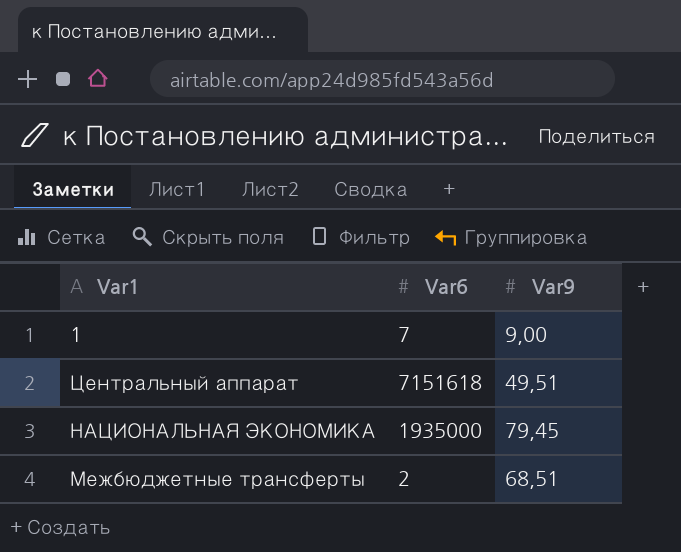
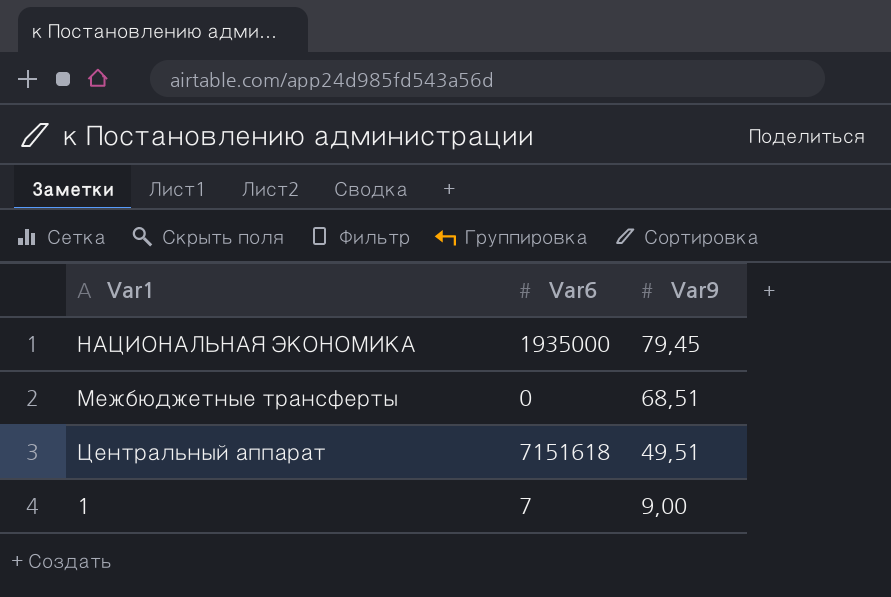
row order: none -> Var9 descending
Межбюджетные трансферты | Var6: 2 -> 0

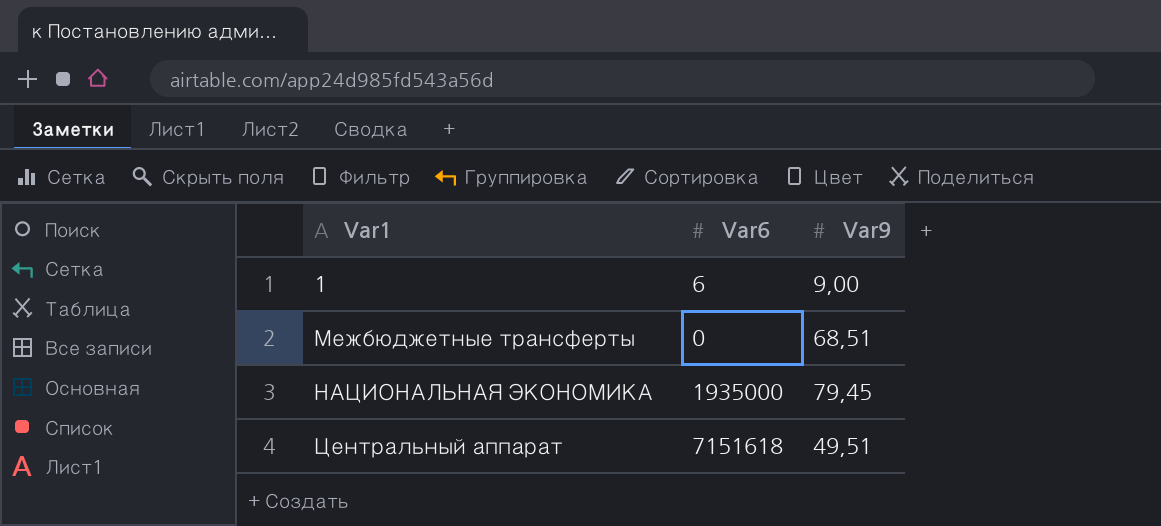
row order: Var9 descending -> Var1 ascending
1 | Var6: 7 -> 6

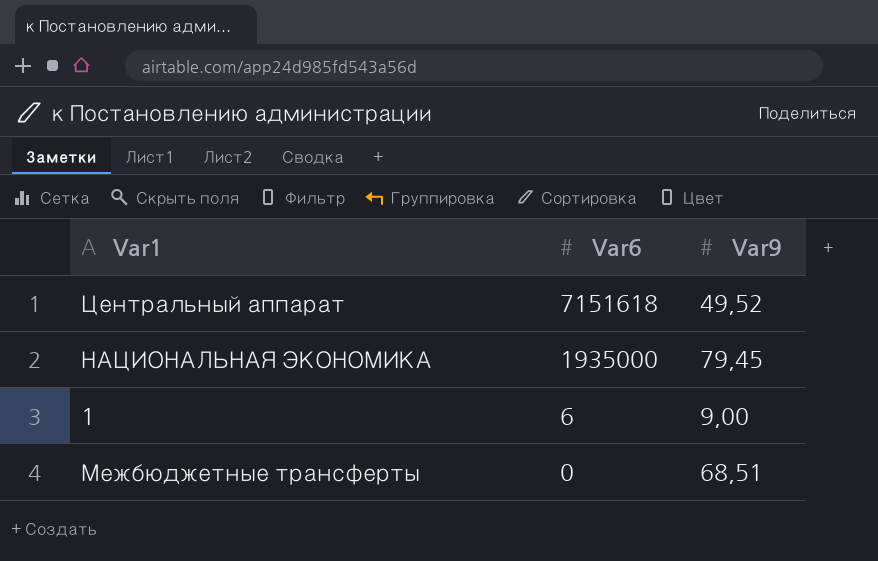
row order: Var1 ascending -> Var6 descending
Центральный аппарат | Var9: 49,51 -> 49,52

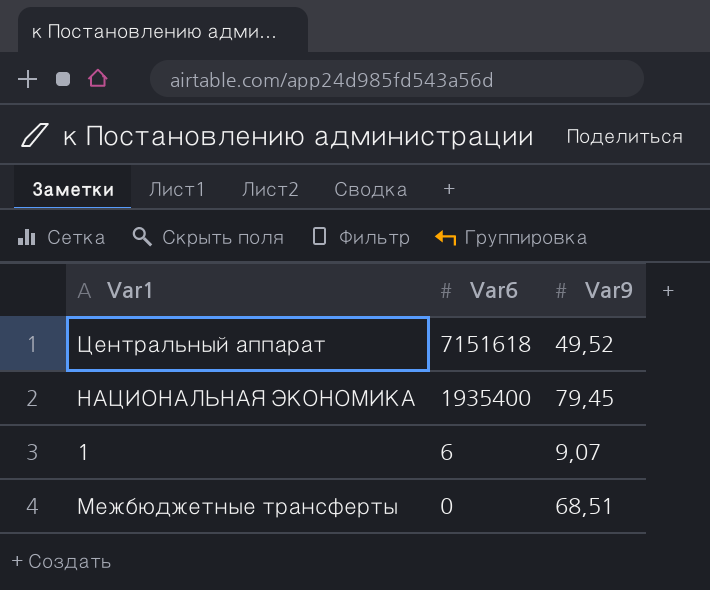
НАЦИОНАЛЬНАЯ ЭКОНОМИКА | Var6: 1935000 -> 1935400
1 | Var9: 9,00 -> 9,07

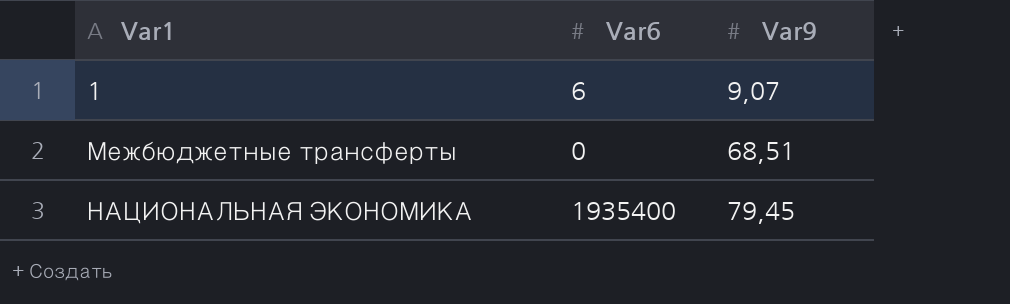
row order: Var6 descending -> Var1 ascending
row Центральный аппарат: 7151618 | 49,52 -> none

